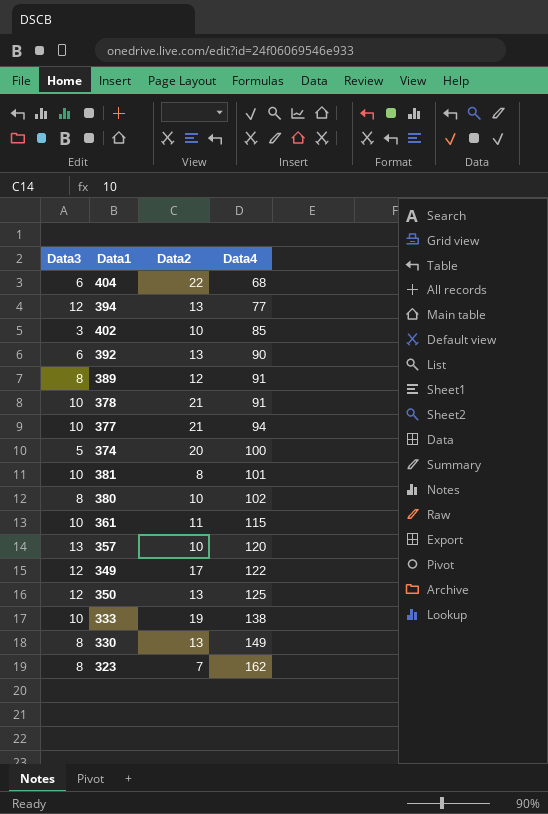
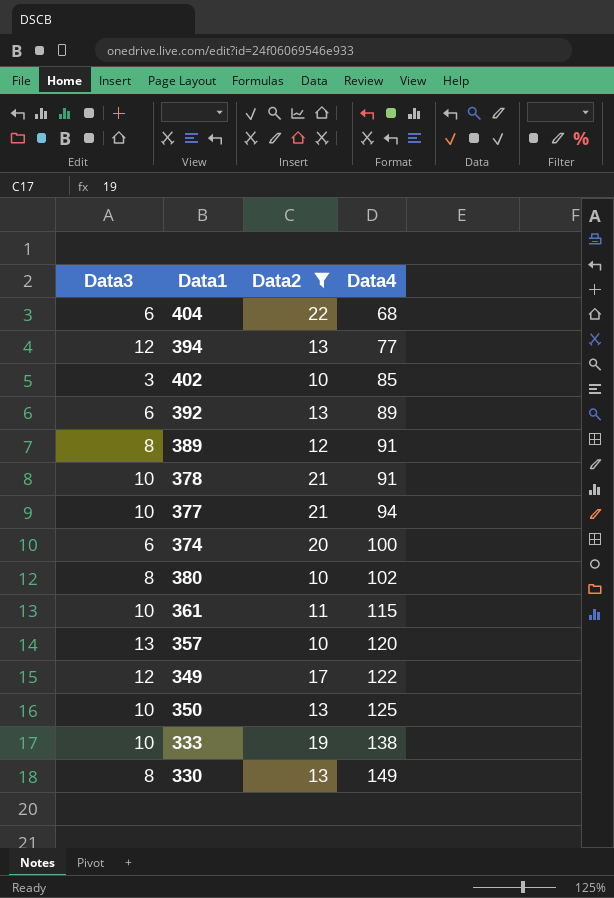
filter: none -> Data2 >= 10
392 | Data4: 90 -> 89
374 | Data3: 5 -> 6
350 | Data3: 12 -> 10

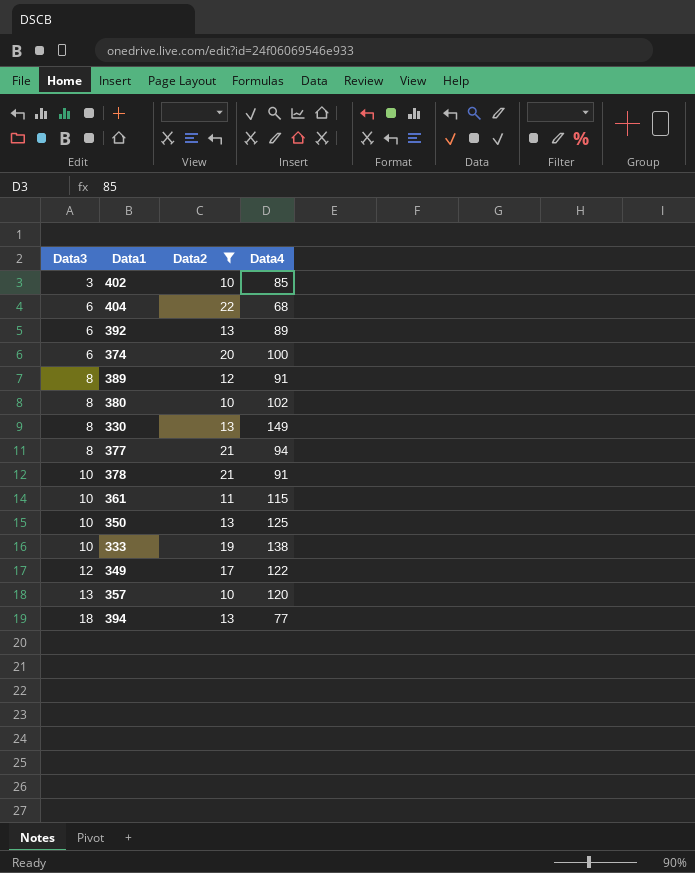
row order: Data4 ascending -> Data3 ascending
377 | Data3: 10 -> 8
394 | Data3: 12 -> 18

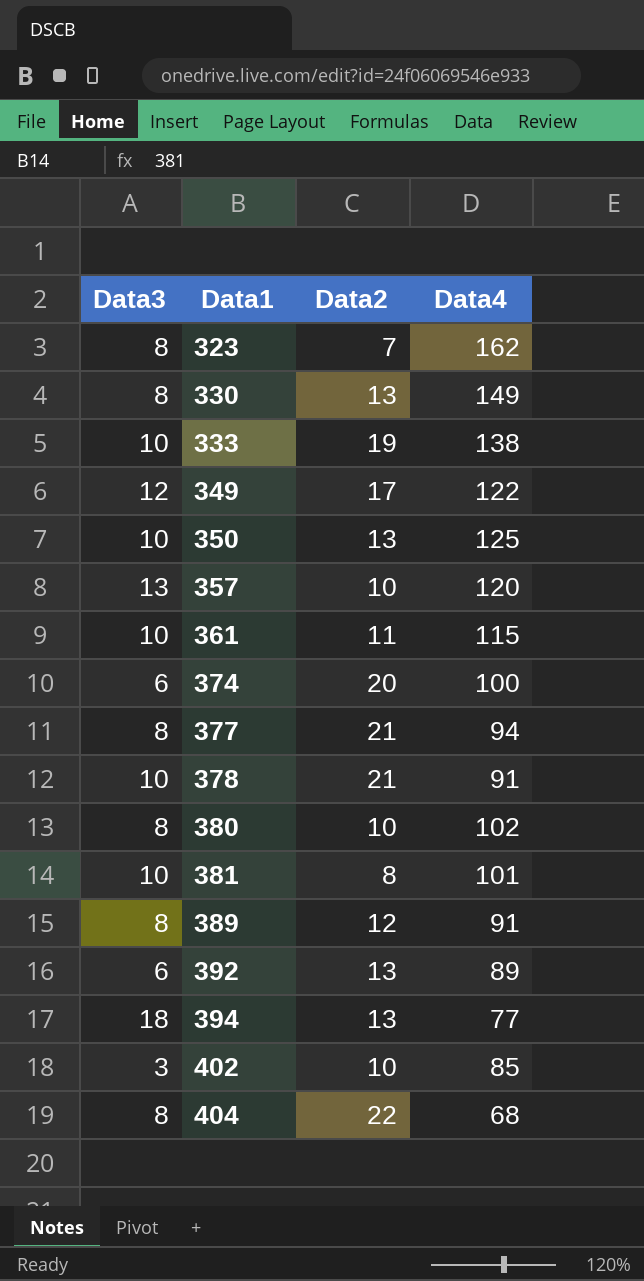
filter: Data2 >= 10 -> none
row order: Data3 ascending -> Data1 ascending
404 | Data3: 6 -> 8

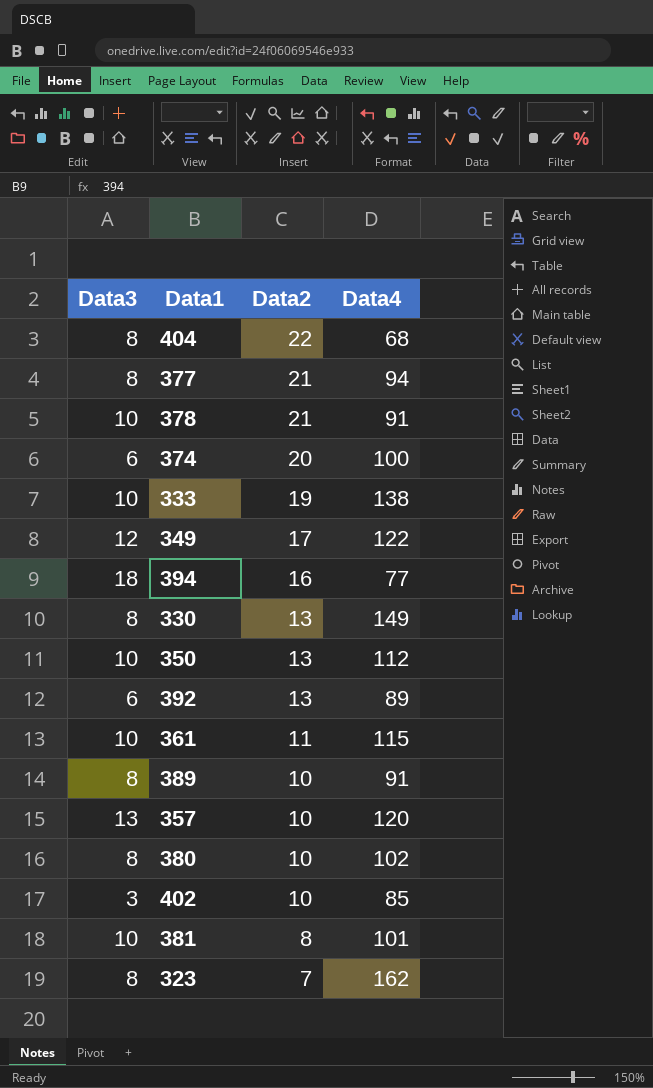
row order: Data1 ascending -> Data2 descending
394 | Data2: 13 -> 16
350 | Data4: 125 -> 112
389 | Data2: 12 -> 10

